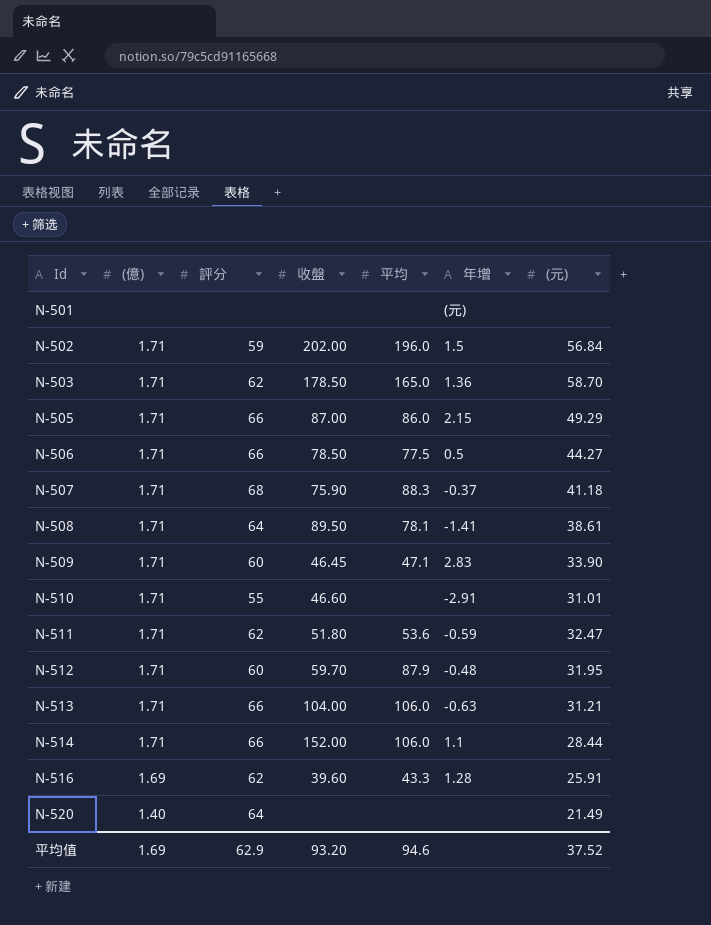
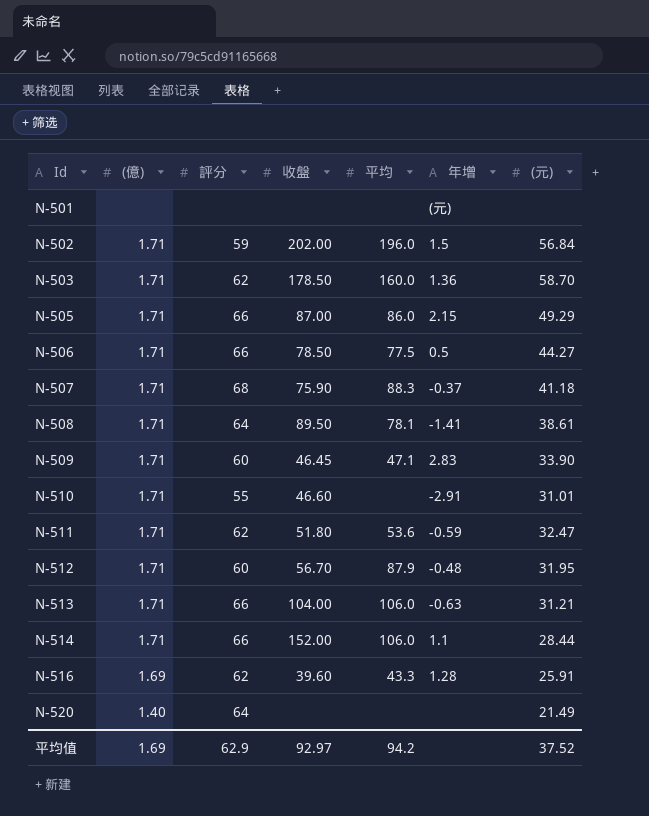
N-503 | 平均: 165.0 -> 160.0
N-512 | 收盤: 59.70 -> 56.70
平均值 | 收盤: 93.20 -> 92.97
平均值 | 平均: 94.6 -> 94.2

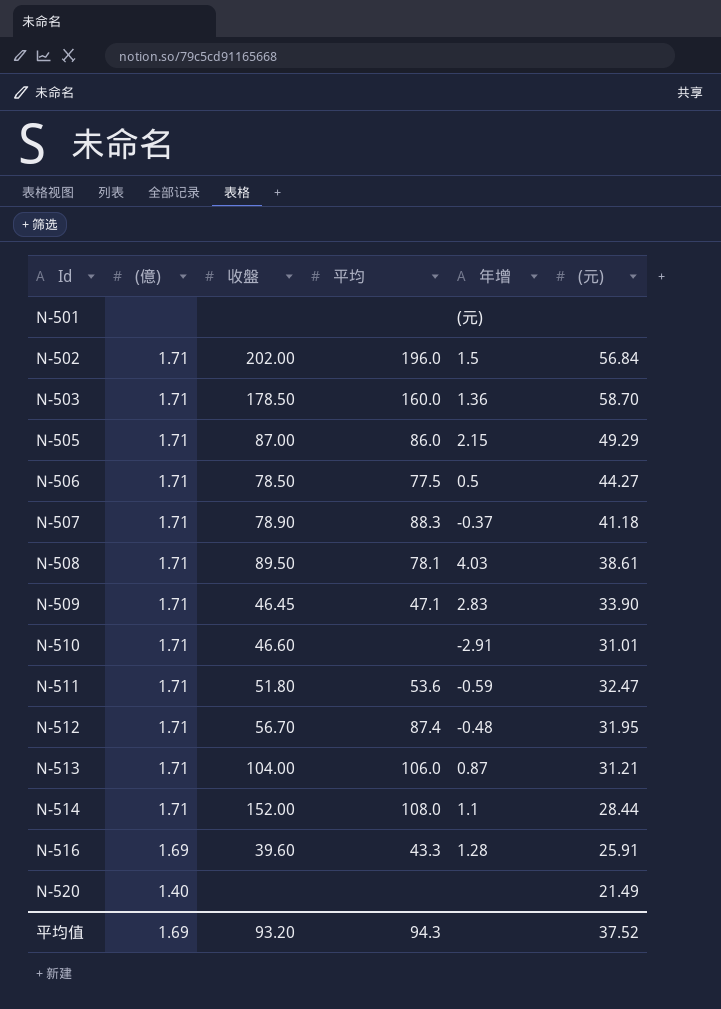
column 評分 | position: 3 -> none
N-507 | 收盤: 75.90 -> 78.90
N-508 | 年增: -1.41 -> 4.03
N-512 | 平均: 87.9 -> 87.4
N-513 | 年增: -0.63 -> 0.87
N-514 | 平均: 106.0 -> 108.0
平均值 | 收盤: 92.97 -> 93.20
平均值 | 平均: 94.2 -> 94.3

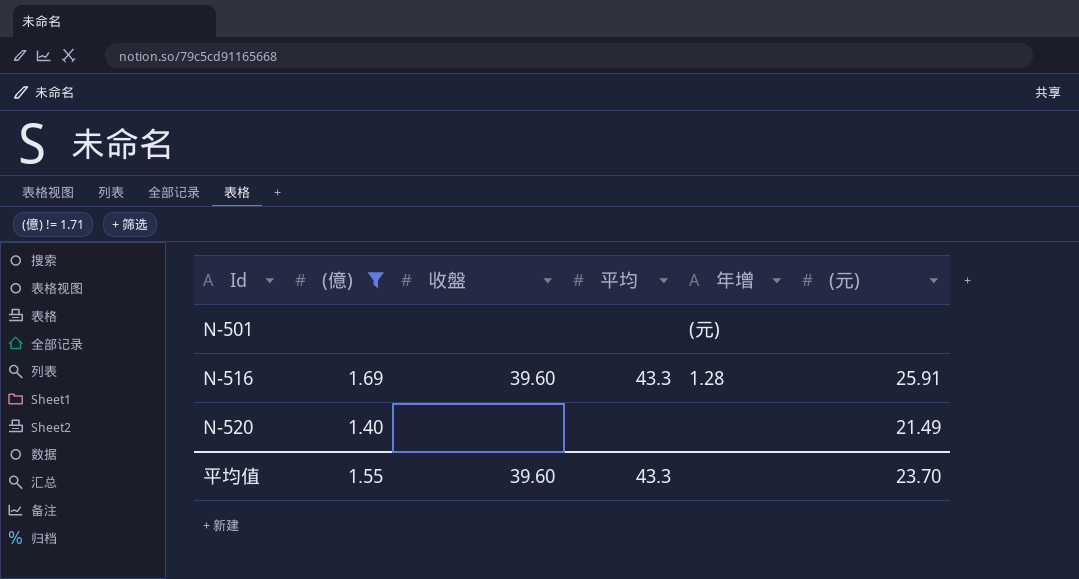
filter: none -> (億) != 1.71
平均值 | (億): 1.69 -> 1.55
平均值 | 收盤: 93.20 -> 39.60
平均值 | 平均: 94.3 -> 43.3
平均值 | (元): 37.52 -> 23.70

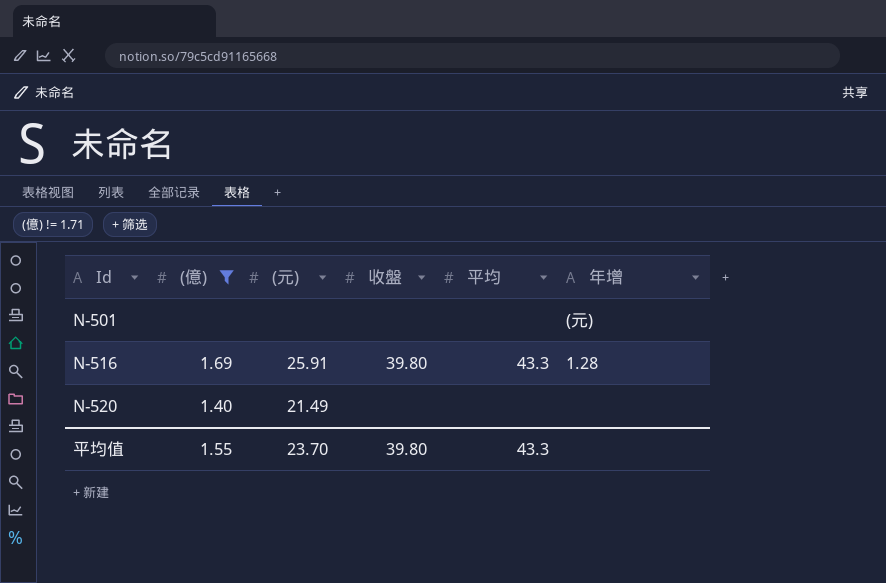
column (元) | position: 6 -> 3
N-516 | 收盤: 39.60 -> 39.80
平均值 | 收盤: 39.60 -> 39.80

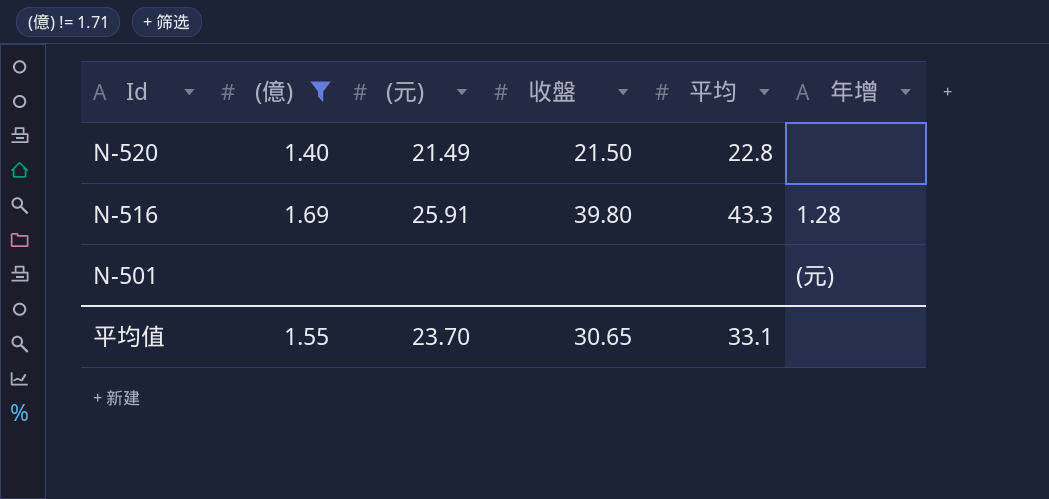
row order: Id ascending -> Id descending
N-520 | 收盤: none -> 21.50
N-520 | 平均: none -> 22.8
平均值 | 收盤: 39.80 -> 30.65
平均值 | 平均: 43.3 -> 33.1

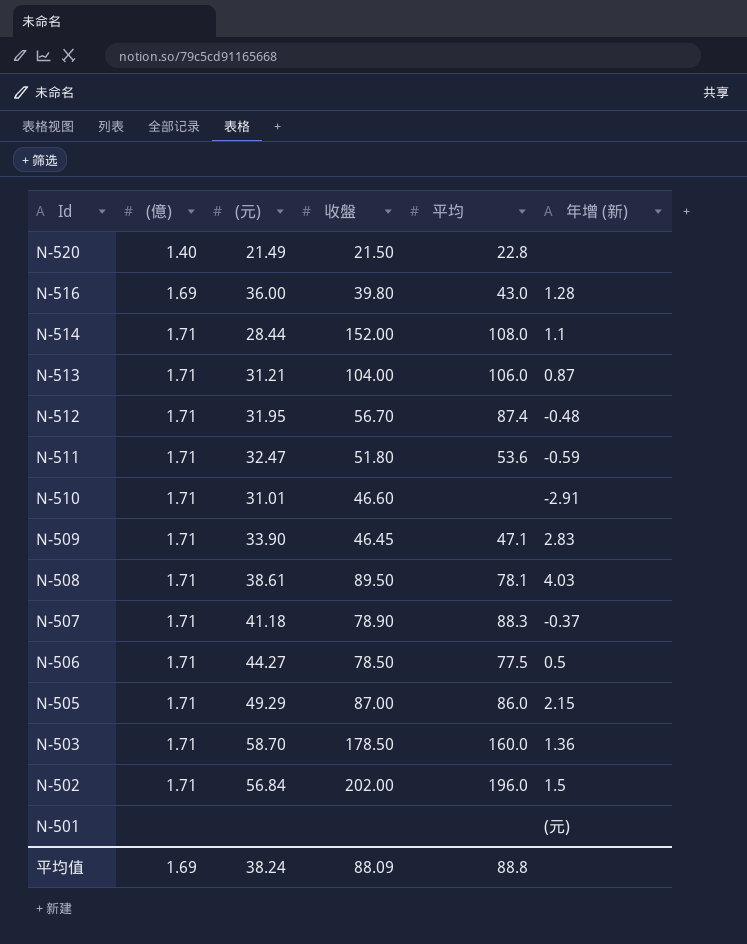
filter: (億) != 1.71 -> none
column name: 年增 -> 年增 (新)
N-516 | (元): 25.91 -> 36.00
N-516 | 平均: 43.3 -> 43.0
平均值 | (億): 1.55 -> 1.69
平均值 | (元): 23.70 -> 38.24
平均值 | 收盤: 30.65 -> 88.09
平均值 | 平均: 33.1 -> 88.8

